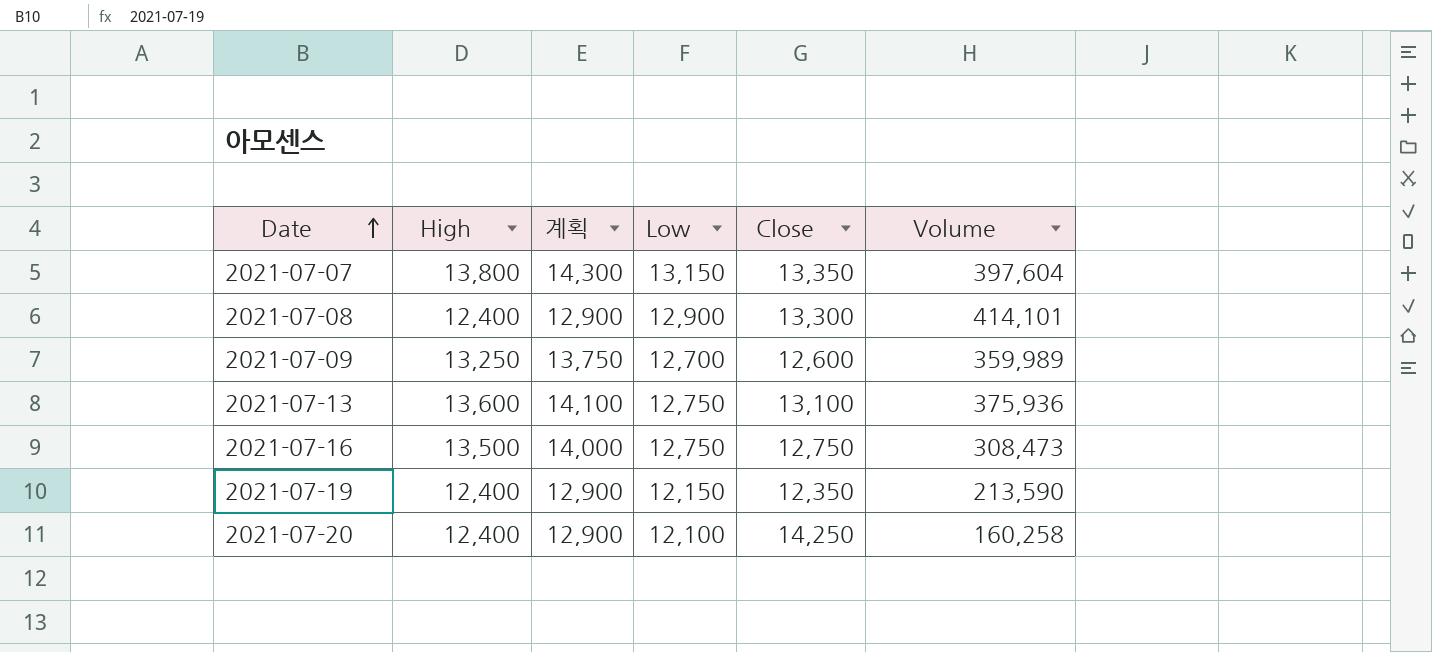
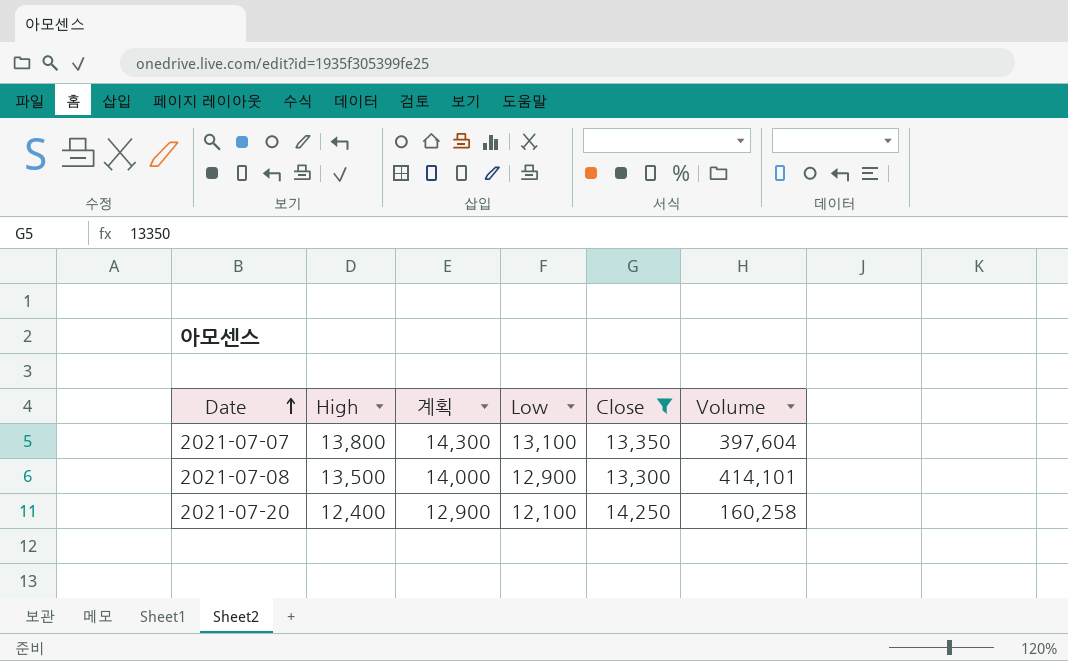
filter: none -> Close >= 13,300
2021-07-07 | Low: 13,150 -> 13,100
2021-07-08 | High: 12,400 -> 13,500
2021-07-08 | 계획: 12,900 -> 14,000

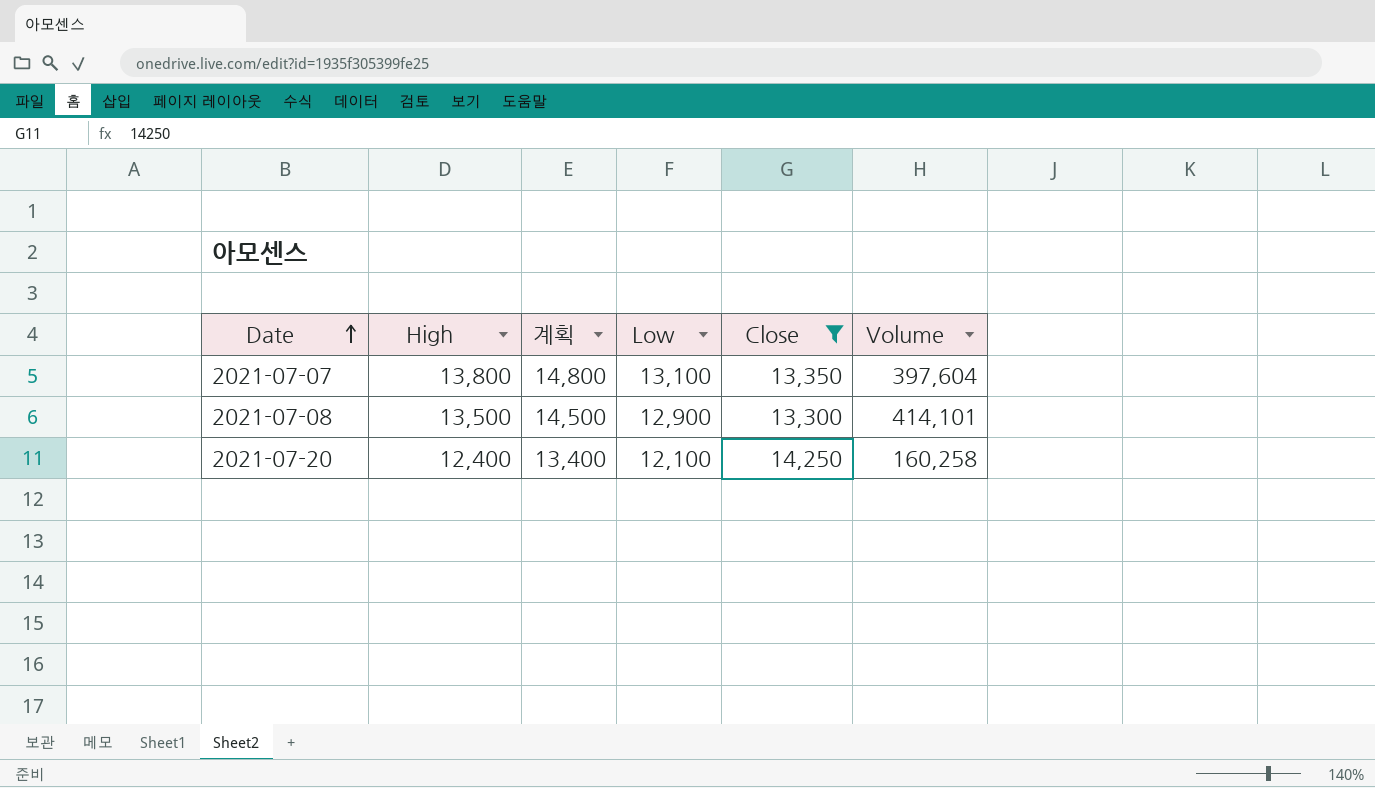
column 계획 | formula: [High] + 500 -> [High] + 1000

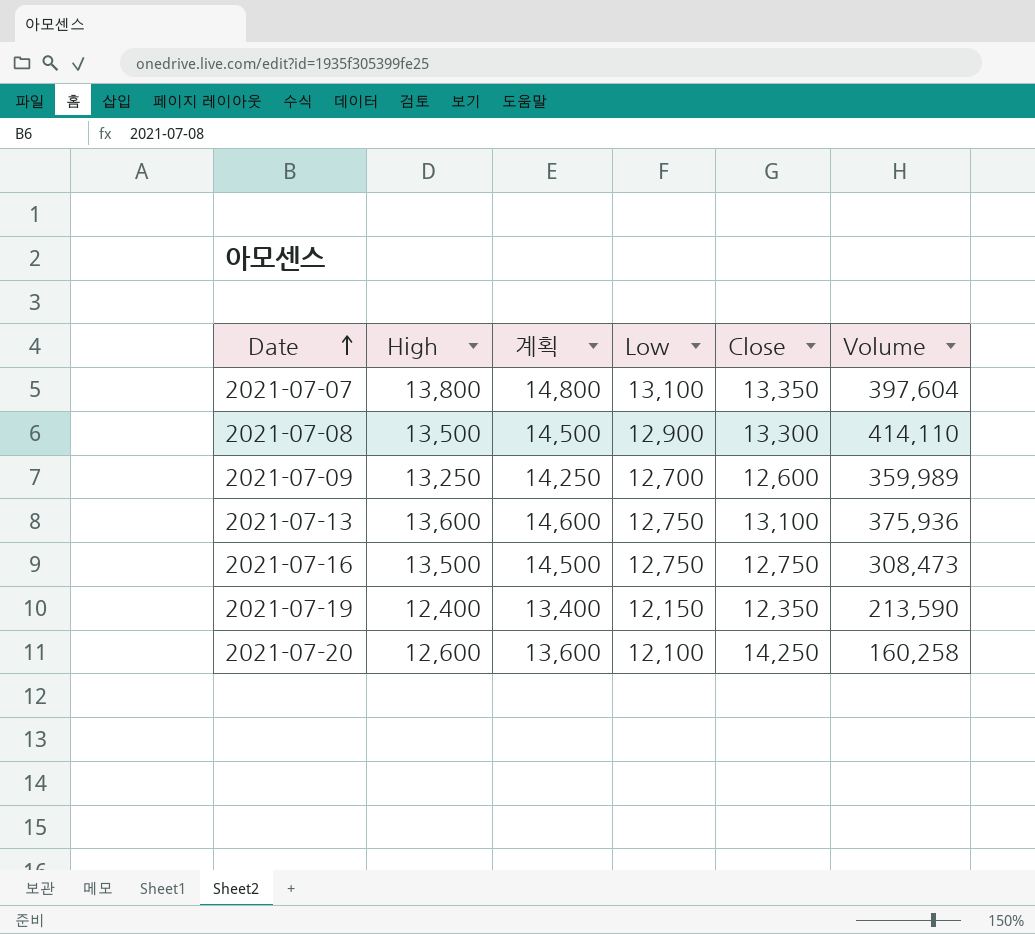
filter: Close >= 13,300 -> none
2021-07-08 | Volume: 414,101 -> 414,110
2021-07-20 | High: 12,400 -> 12,600
2021-07-20 | 계획: 13,400 -> 13,600

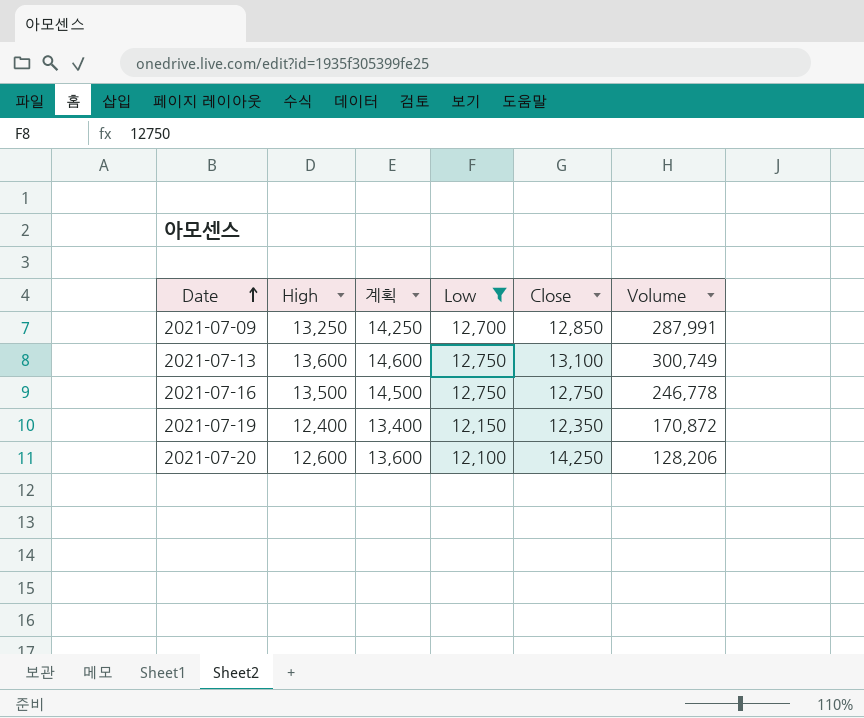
filter: none -> Low <= 12,750
2021-07-09 | Close: 12,600 -> 12,850
2021-07-09 | Volume: 359,989 -> 287,991
2021-07-13 | Volume: 375,936 -> 300,749
2021-07-16 | Volume: 308,473 -> 246,778
2021-07-19 | Volume: 213,590 -> 170,872
2021-07-20 | Volume: 160,258 -> 128,206

